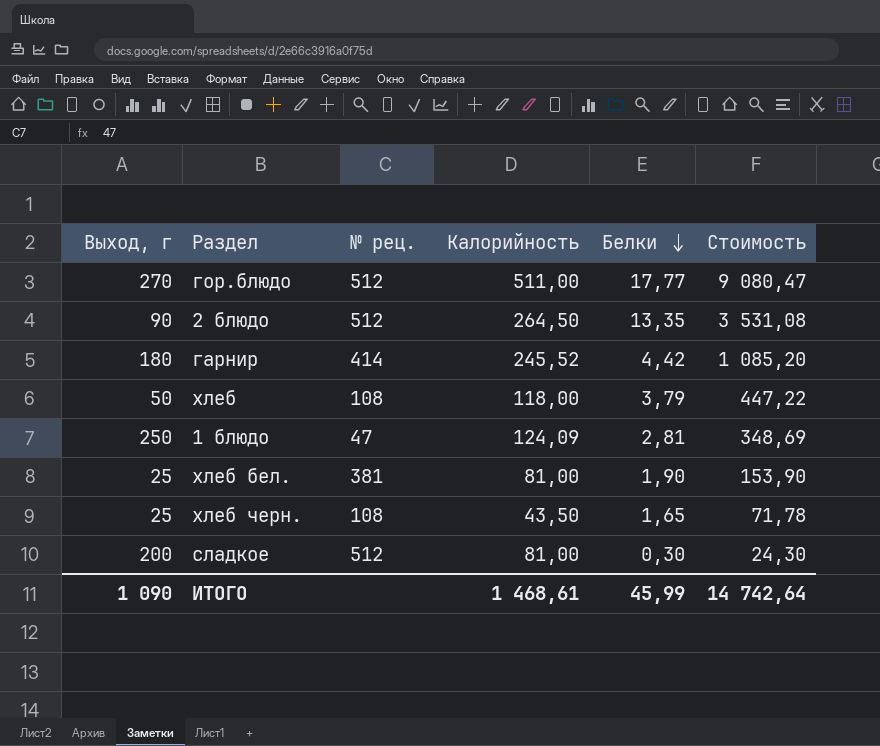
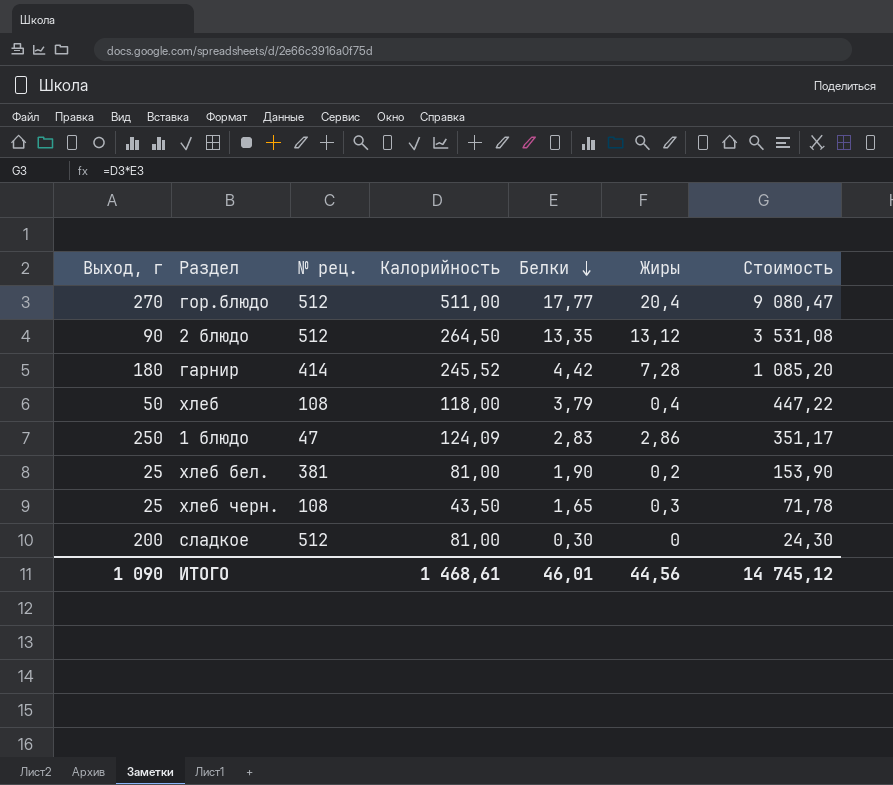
column Жиры | position: none -> 6
1 блюдо | Белки: 2,81 -> 2,83
1 блюдо | Стоимость: 348,69 -> 351,17
ИТОГО | Белки: 45,99 -> 46,01
ИТОГО | Стоимость: 14 742,64 -> 14 745,12

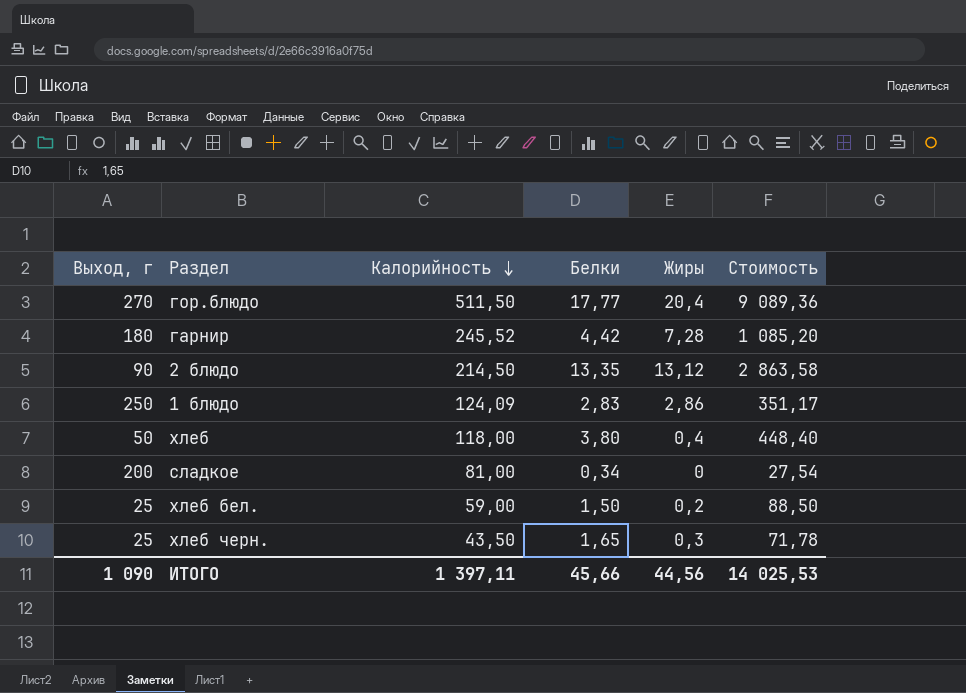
row order: Белки descending -> Калорийность descending
column № рец. | position: 3 -> none
гор.блюдо | Калорийность: 511,00 -> 511,50
гор.блюдо | Стоимость: 9 080,47 -> 9 089,36
2 блюдо | Калорийность: 264,50 -> 214,50
2 блюдо | Стоимость: 3 531,08 -> 2 863,58
хлеб | Белки: 3,79 -> 3,80
хлеб | Стоимость: 447,22 -> 448,40
сладкое | Белки: 0,30 -> 0,34
сладкое | Стоимость: 24,30 -> 27,54
хлеб бел. | Калорийность: 81,00 -> 59,00
хлеб бел. | Белки: 1,90 -> 1,50
хлеб бел. | Стоимость: 153,90 -> 88,50
ИТОГО | Калорийность: 1 468,61 -> 1 397,11
ИТОГО | Белки: 46,01 -> 45,66
ИТОГО | Стоимость: 14 745,12 -> 14 025,53

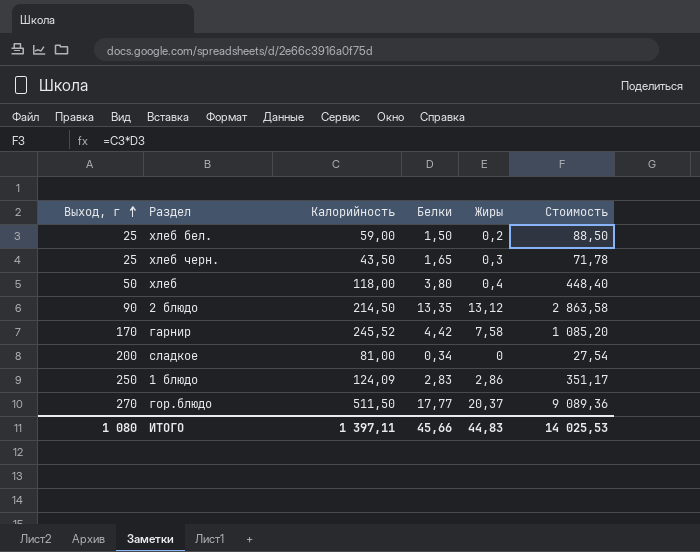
row order: Калорийность descending -> Выход, г ascending
гарнир | Выход, г: 180 -> 170
гарнир | Жиры: 7,28 -> 7,58
гор.блюдо | Жиры: 20,4 -> 20,37
ИТОГО | Выход, г: 1 090 -> 1 080
ИТОГО | Жиры: 44,56 -> 44,83

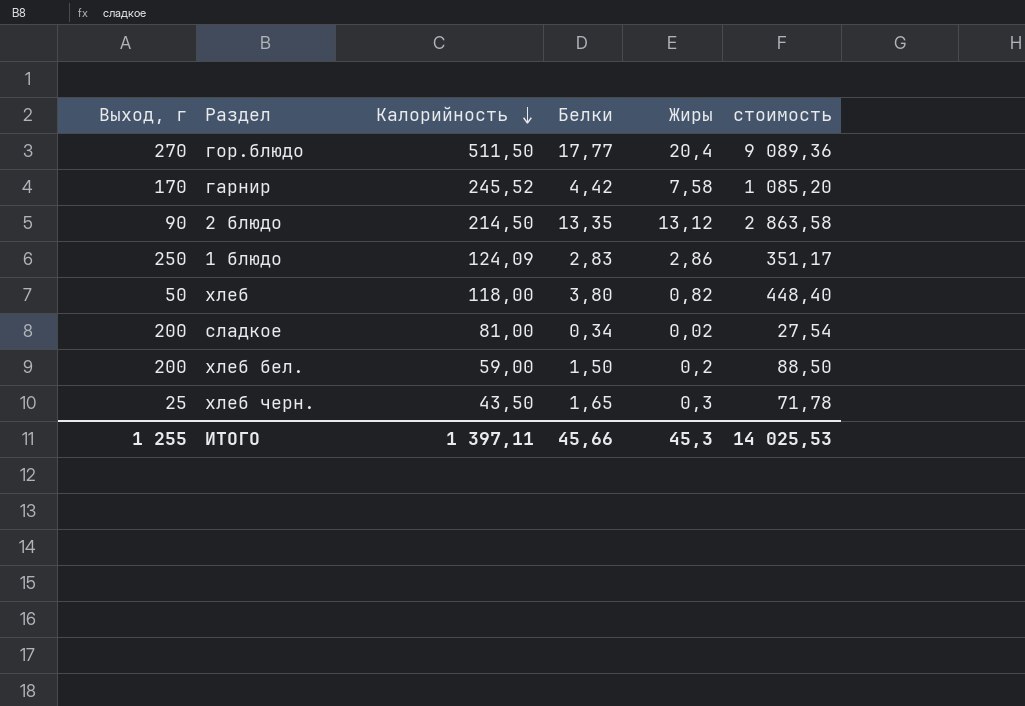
row order: Выход, г ascending -> Калорийность descending
column name: Стоимость -> стоимость
гор.блюдо | Жиры: 20,37 -> 20,4
хлеб | Жиры: 0,4 -> 0,82
сладкое | Жиры: 0 -> 0,02
хлеб бел. | Выход, г: 25 -> 200
ИТОГО | Выход, г: 1 080 -> 1 255
ИТОГО | Жиры: 44,83 -> 45,3

